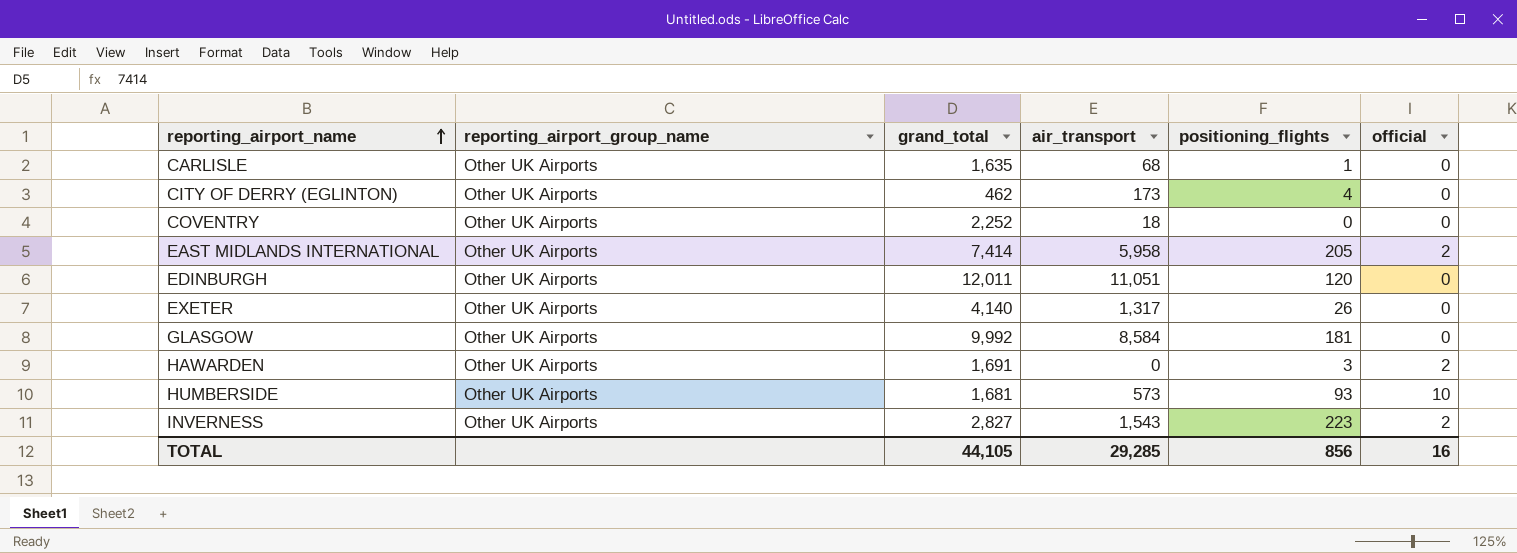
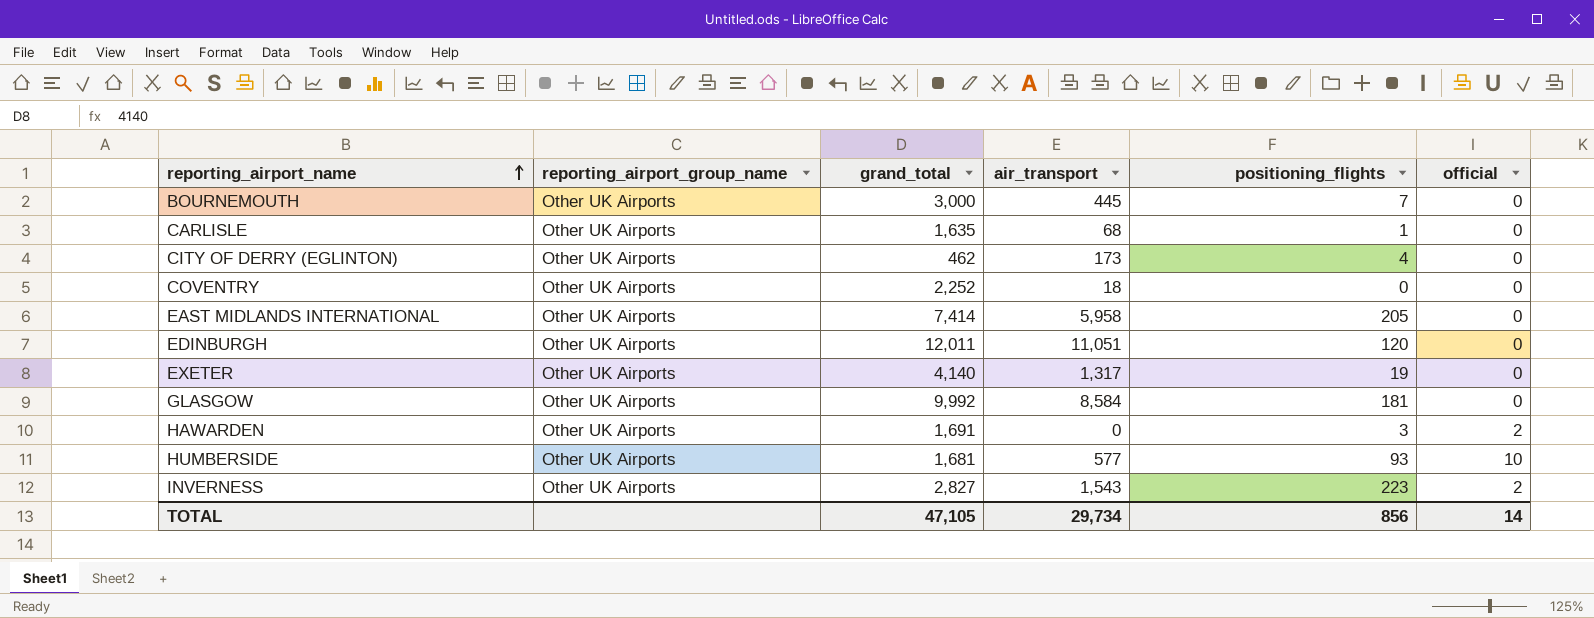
row BOURNEMOUTH: none -> Other UK Airports | 3,000 | 445 | 7 | 0
EAST MIDLANDS INTERNATIONAL | official: 2 -> 0
EXETER | positioning_flights: 26 -> 19
HUMBERSIDE | air_transport: 573 -> 577
TOTAL | grand_total: 44,105 -> 47,105
TOTAL | air_transport: 29,285 -> 29,734
TOTAL | official: 16 -> 14

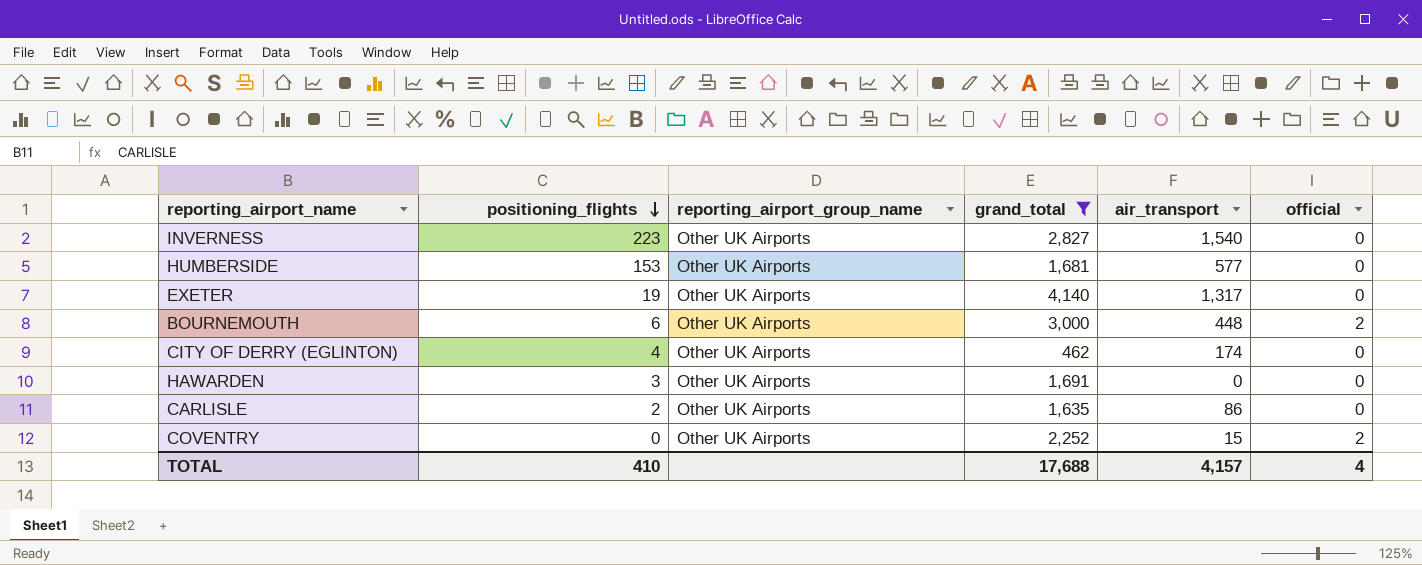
filter: none -> grand_total <= 4,140
row order: reporting_airport_name ascending -> positioning_flights descending
column positioning_flights | position: 5 -> 2
INVERNESS | air_transport: 1,543 -> 1,540
INVERNESS | official: 2 -> 0
HUMBERSIDE | positioning_flights: 93 -> 153
HUMBERSIDE | official: 10 -> 0
BOURNEMOUTH | positioning_flights: 7 -> 6
BOURNEMOUTH | air_transport: 445 -> 448
BOURNEMOUTH | official: 0 -> 2
CITY OF DERRY (EGLINTON) | air_transport: 173 -> 174
HAWARDEN | official: 2 -> 0
CARLISLE | positioning_flights: 1 -> 2
CARLISLE | air_transport: 68 -> 86
COVENTRY | air_transport: 18 -> 15
COVENTRY | official: 0 -> 2
TOTAL | positioning_flights: 856 -> 410
TOTAL | grand_total: 47,105 -> 17,688
TOTAL | air_transport: 29,734 -> 4,157
TOTAL | official: 14 -> 4

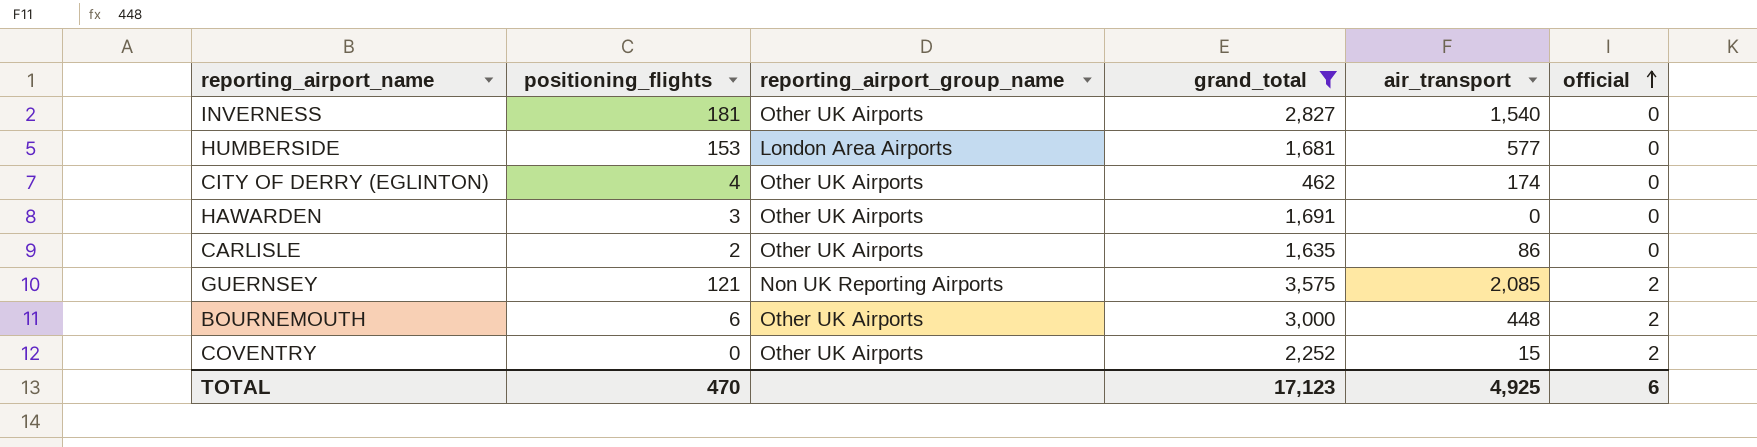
row order: positioning_flights descending -> official ascending
row EXETER: 19 | Other UK Airports | 4,140 | 1,317 | 0 -> none
INVERNESS | positioning_flights: 223 -> 181
HUMBERSIDE | reporting_airport_group_name: Other UK Airports -> London Area Airports
row GUERNSEY: none -> 121 | Non UK Reporting Airports | 3,575 | 2,085 | 2
TOTAL | positioning_flights: 410 -> 470
TOTAL | grand_total: 17,688 -> 17,123
TOTAL | air_transport: 4,157 -> 4,925
TOTAL | official: 4 -> 6

